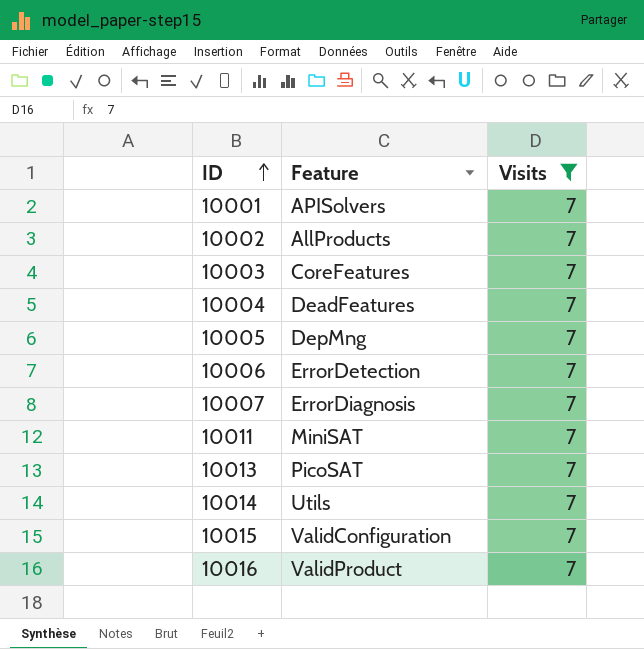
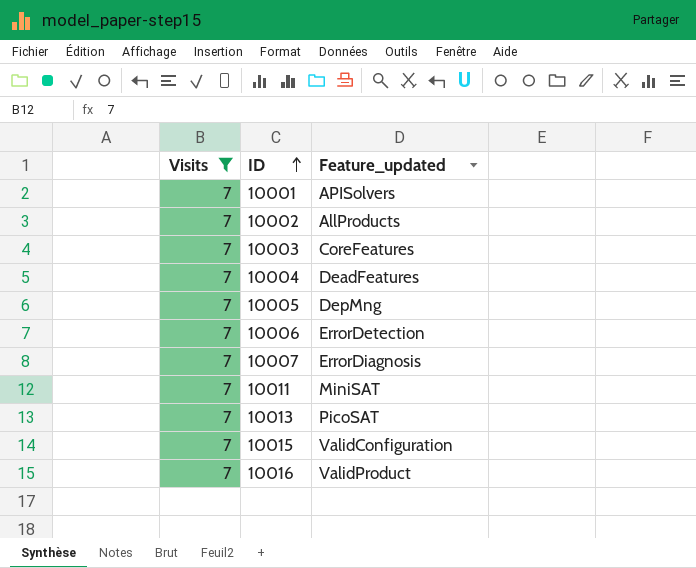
column Visits | position: 3 -> 1
column name: Feature -> Feature_updated
row 10014: Utils | 7 -> none

